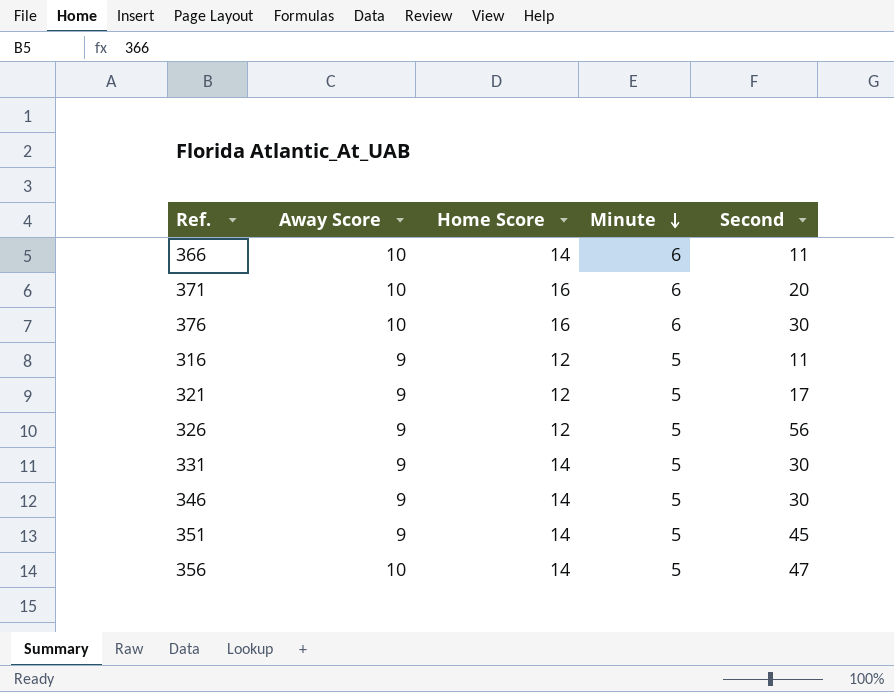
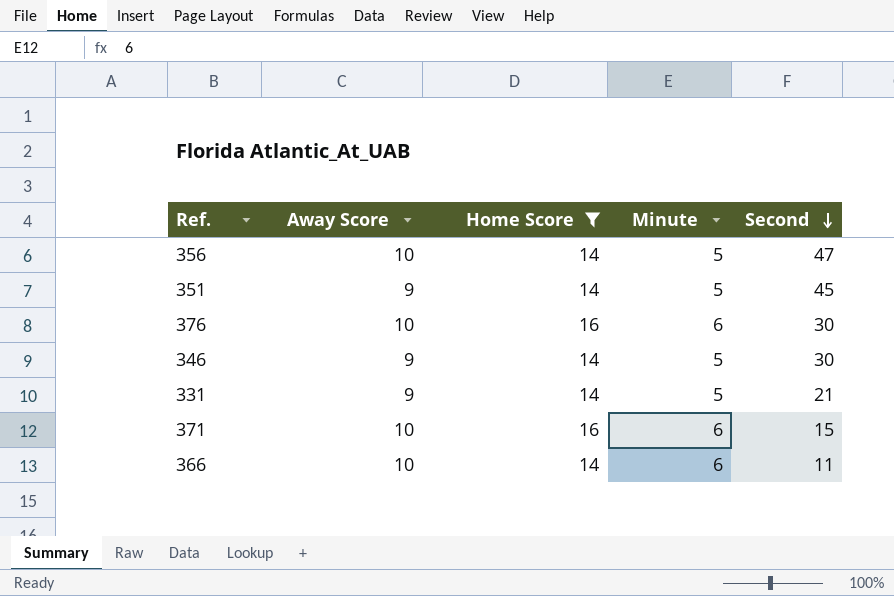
filter: none -> Home Score != 12
row order: Minute descending -> Second descending
331 | Second: 30 -> 21
371 | Second: 20 -> 15

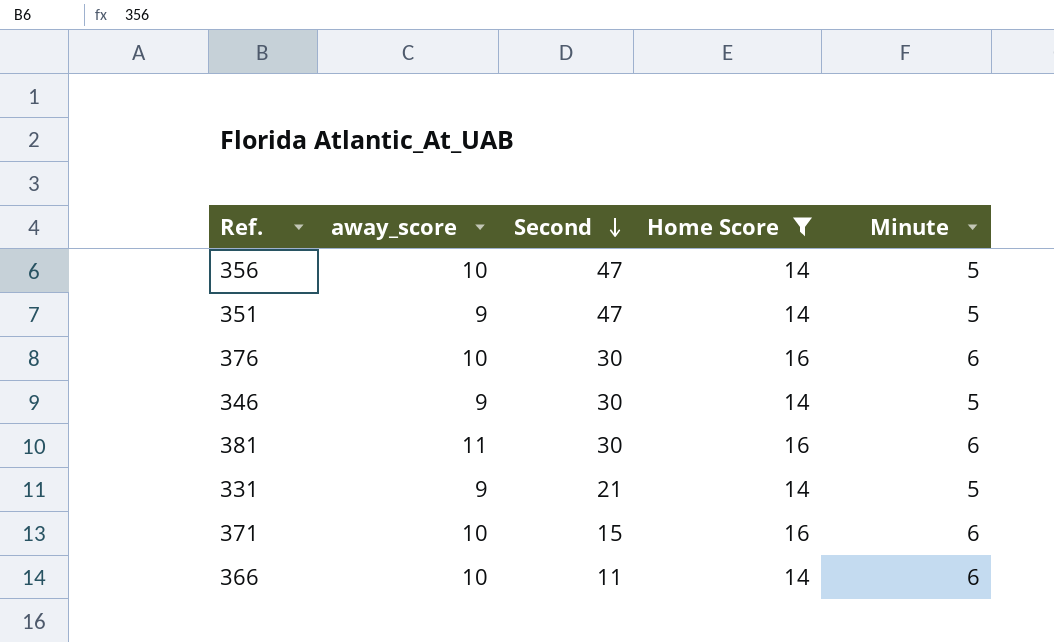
column name: Away Score -> away_score
column Second | position: 5 -> 3
351 | Second: 45 -> 47
row 381: none -> 11 | 30 | 16 | 6

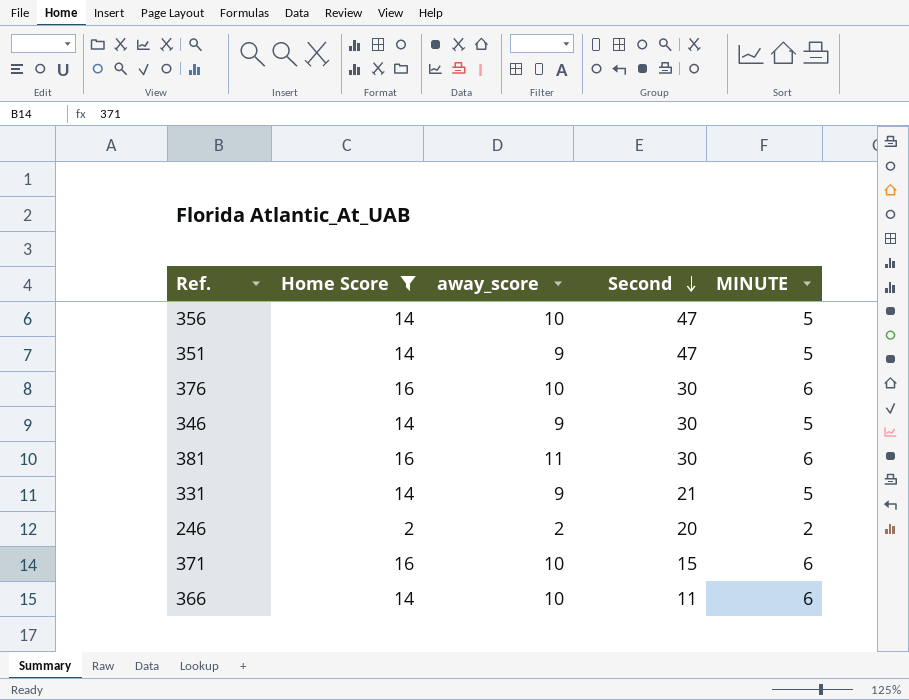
column Home Score | position: 4 -> 2
column name: Minute -> MINUTE
row 246: none -> 2 | 2 | 20 | 2

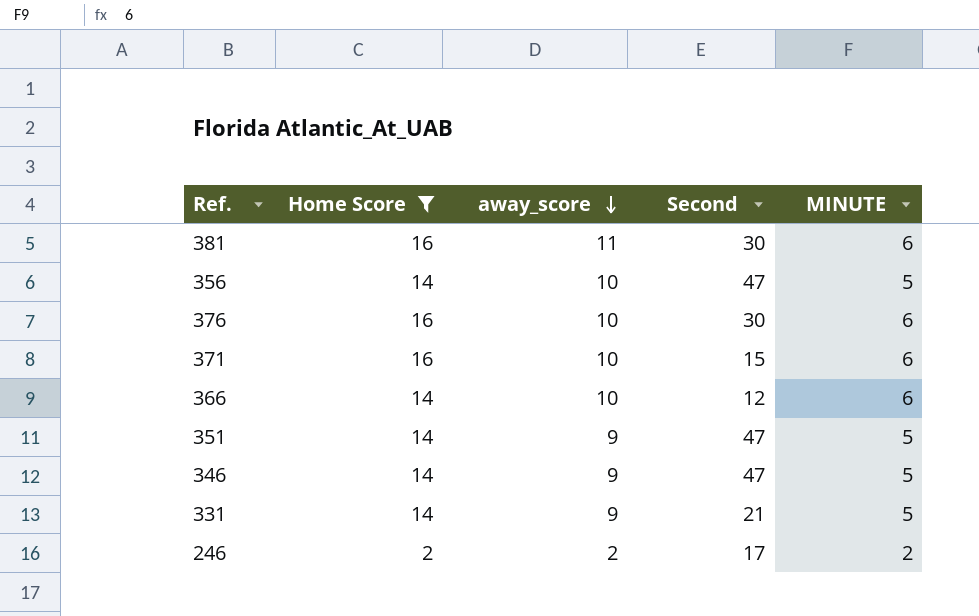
row order: Second descending -> away_score descending
366 | Second: 11 -> 12
346 | Second: 30 -> 47
246 | Second: 20 -> 17

